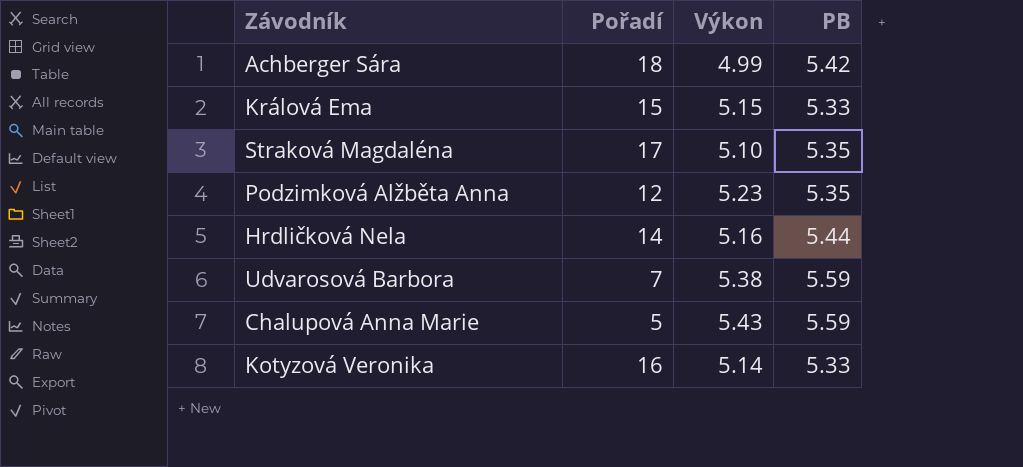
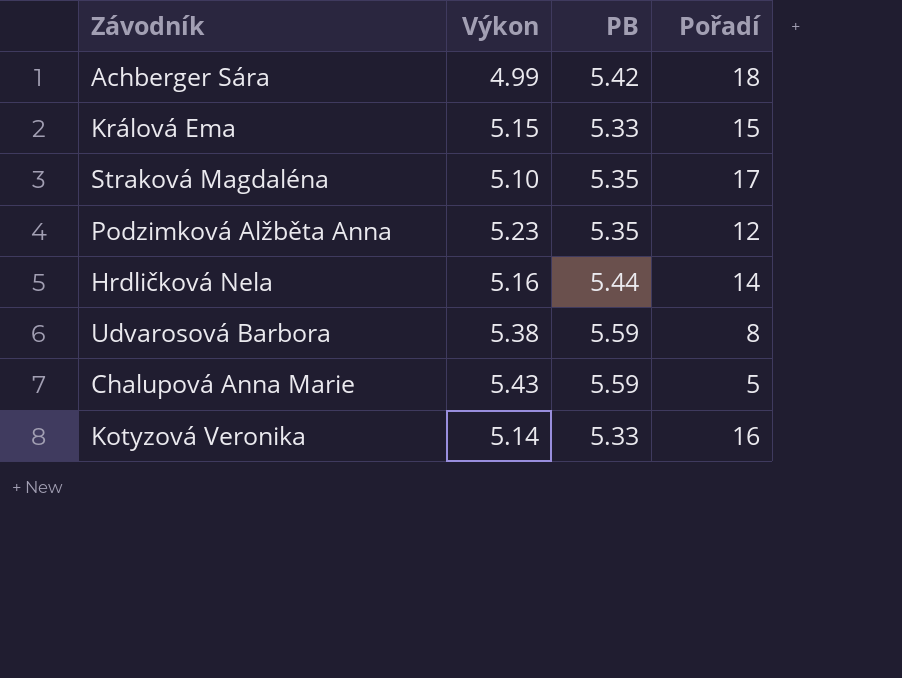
column Pořadí | position: 2 -> 4
Udvarosová Barbora | Pořadí: 7 -> 8

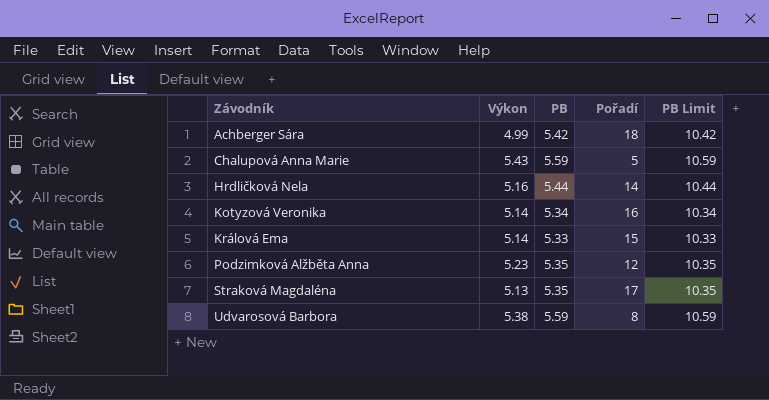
row order: none -> Závodník ascending
column PB Limit | formula: none -> [PB] + 5
Kotyzová Veronika | PB: 5.33 -> 5.34
Králová Ema | Výkon: 5.15 -> 5.14
Straková Magdaléna | Výkon: 5.10 -> 5.13

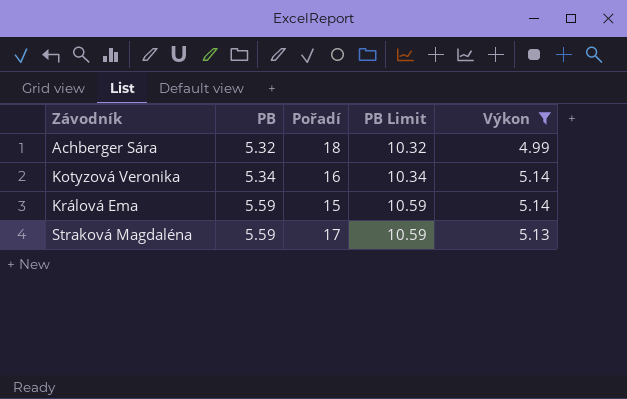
filter: none -> Výkon <= 5.14
column Výkon | position: 2 -> 5
Achberger Sára | PB: 5.42 -> 5.32
Achberger Sára | PB Limit: 10.42 -> 10.32
Králová Ema | PB: 5.33 -> 5.59
Králová Ema | PB Limit: 10.33 -> 10.59
Straková Magdaléna | PB: 5.35 -> 5.59
Straková Magdaléna | PB Limit: 10.35 -> 10.59

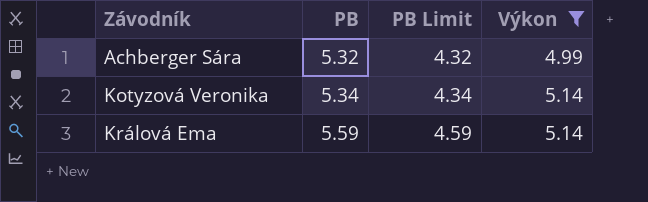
column Pořadí | position: 3 -> none
column PB Limit | formula: [PB] + 5 -> [PB] - 1
row Straková Magdaléna: 5.59 | 17 | 10.59 | 5.13 -> none

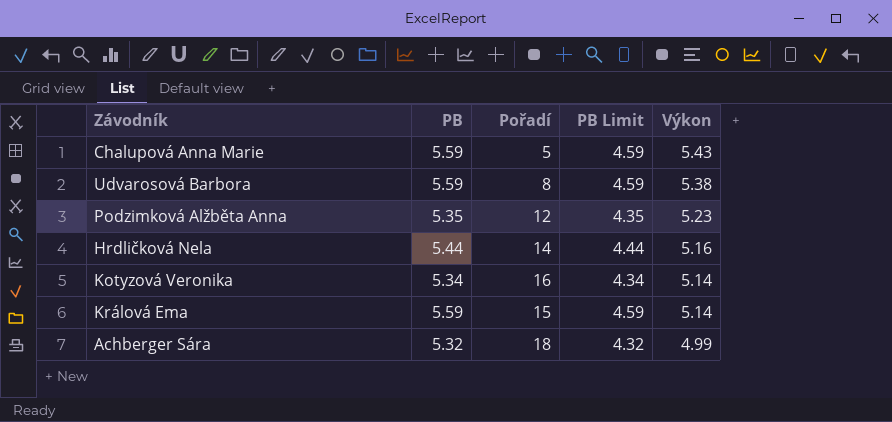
filter: Výkon <= 5.14 -> none
row order: Závodník ascending -> Výkon descending
column Pořadí | position: none -> 3

